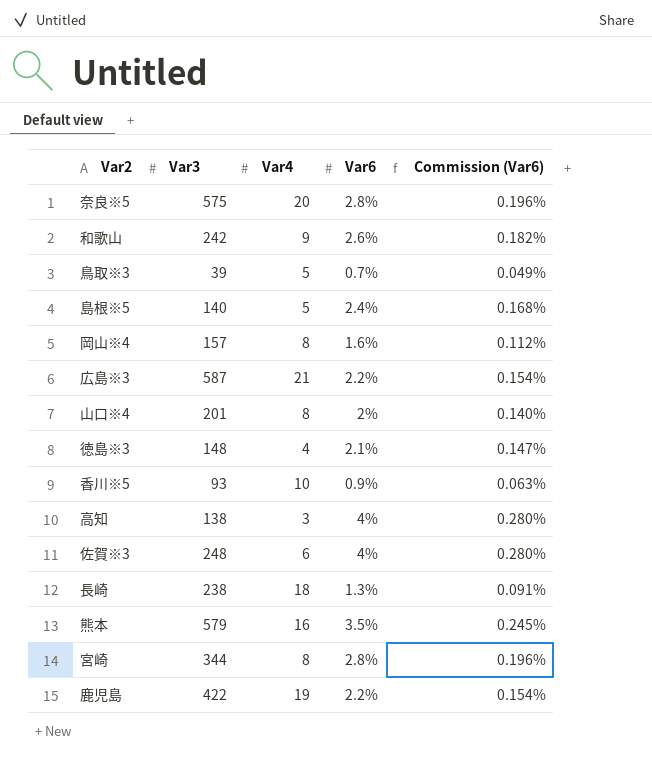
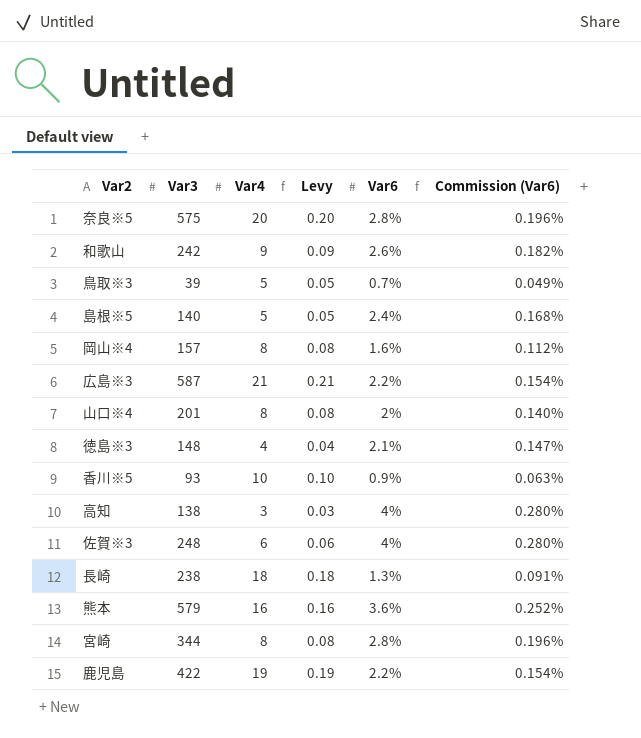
column Levy | formula: none -> [Var4] * 0.01
熊本 | Var6: 3.5% -> 3.6%
熊本 | Commission (Var6): 0.245% -> 0.252%

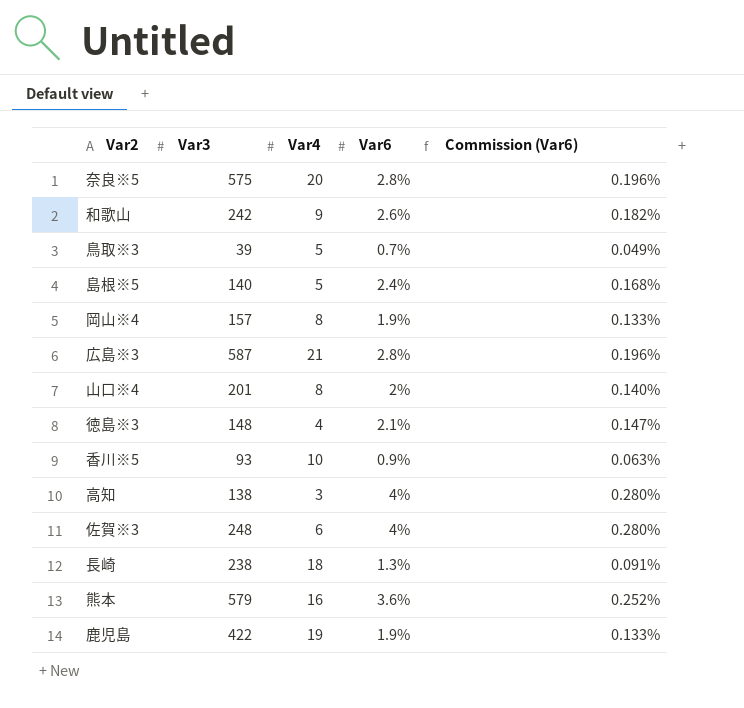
column Levy | formula: [Var4] * 0.01 -> none
row 宮崎: 344 | 8 | 0.08 | 2.8% | 0.196% -> none
岡山※4 | Var6: 1.6% -> 1.9%
岡山※4 | Commission (Var6): 0.112% -> 0.133%
広島※3 | Var6: 2.2% -> 2.8%
広島※3 | Commission (Var6): 0.154% -> 0.196%
鹿児島 | Var6: 2.2% -> 1.9%
鹿児島 | Commission (Var6): 0.154% -> 0.133%

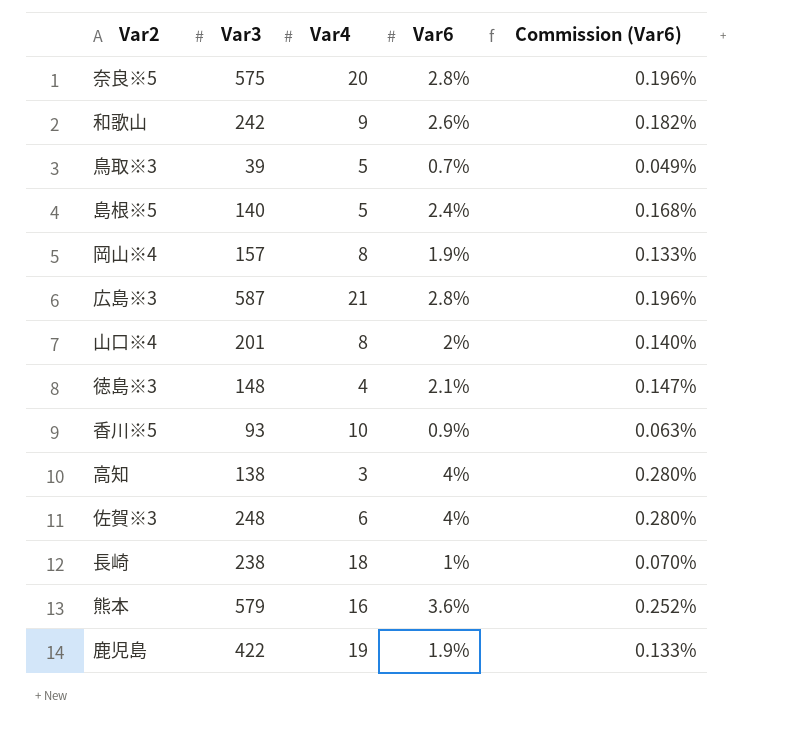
長崎 | Var6: 1.3% -> 1%
長崎 | Commission (Var6): 0.091% -> 0.070%

